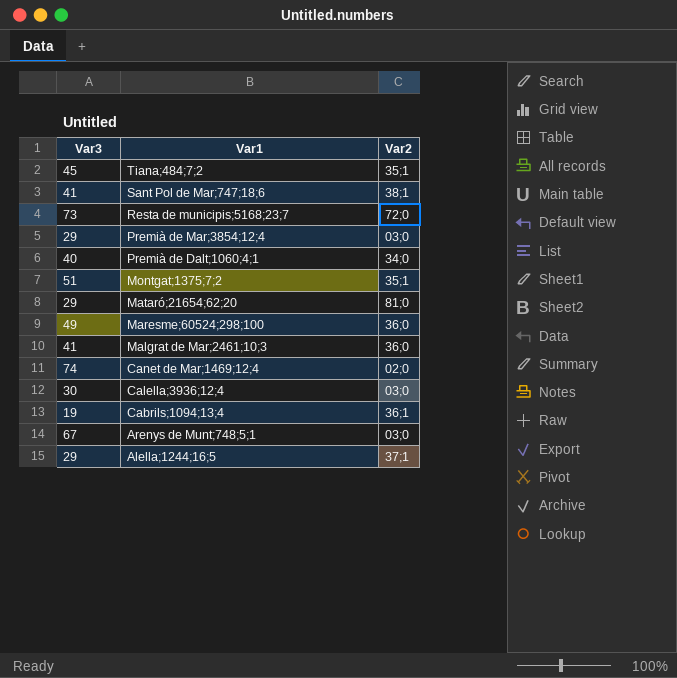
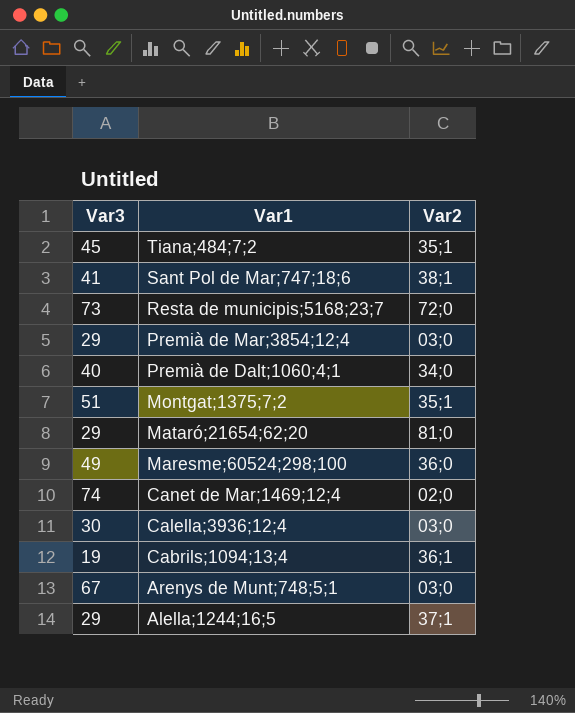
row Malgrat de Mar;2461;10;3: 41 | 36;0 -> none

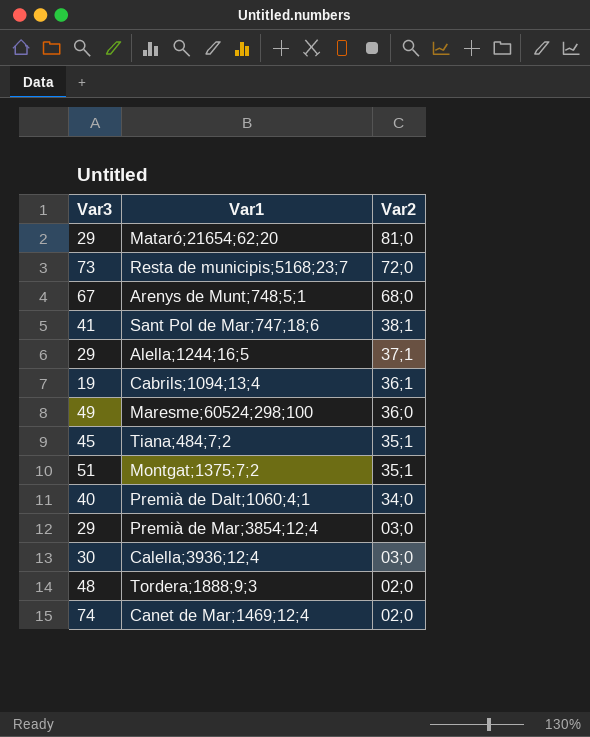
row order: Var1 descending -> Var2 descending
Arenys de Munt;748;5;1 | Var2: 03;0 -> 68;0
row Tordera;1888;9;3: none -> 48 | 02;0

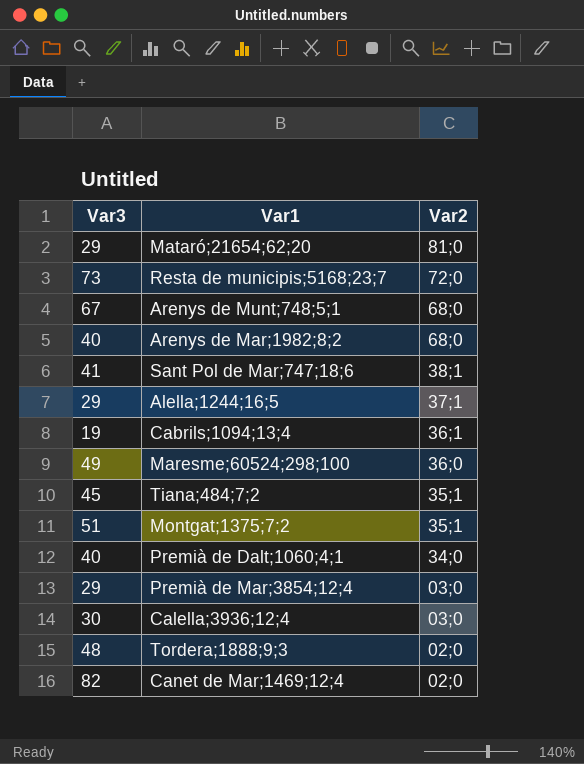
row Arenys de Mar;1982;8;2: none -> 40 | 68;0
Canet de Mar;1469;12;4 | Var3: 74 -> 82

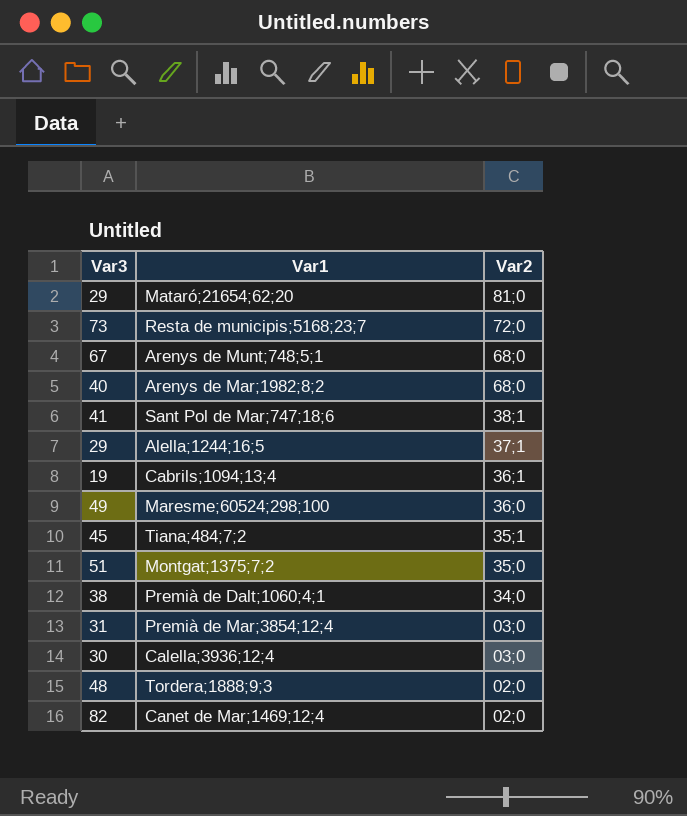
Montgat;1375;7;2 | Var2: 35;1 -> 35;0
Premià de Dalt;1060;4;1 | Var3: 40 -> 38
Premià de Mar;3854;12;4 | Var3: 29 -> 31

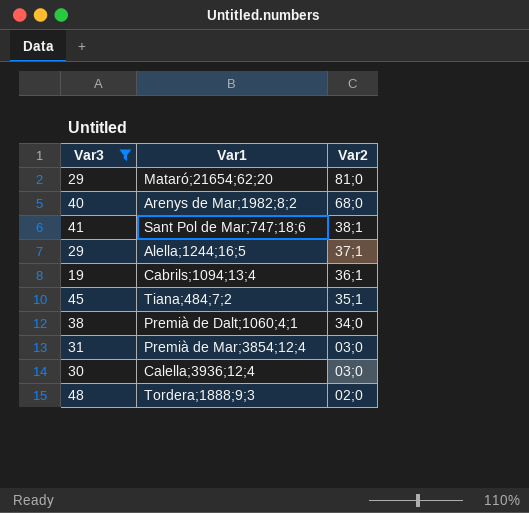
filter: none -> Var3 <= 48

